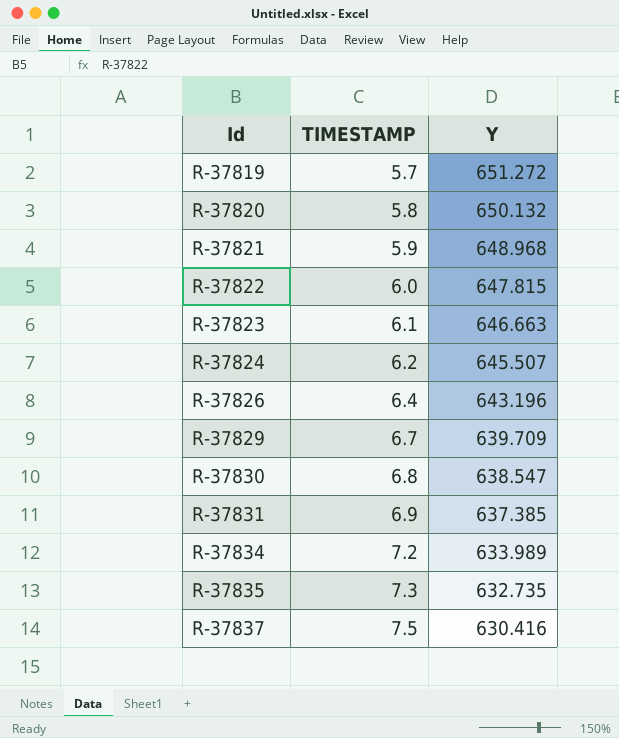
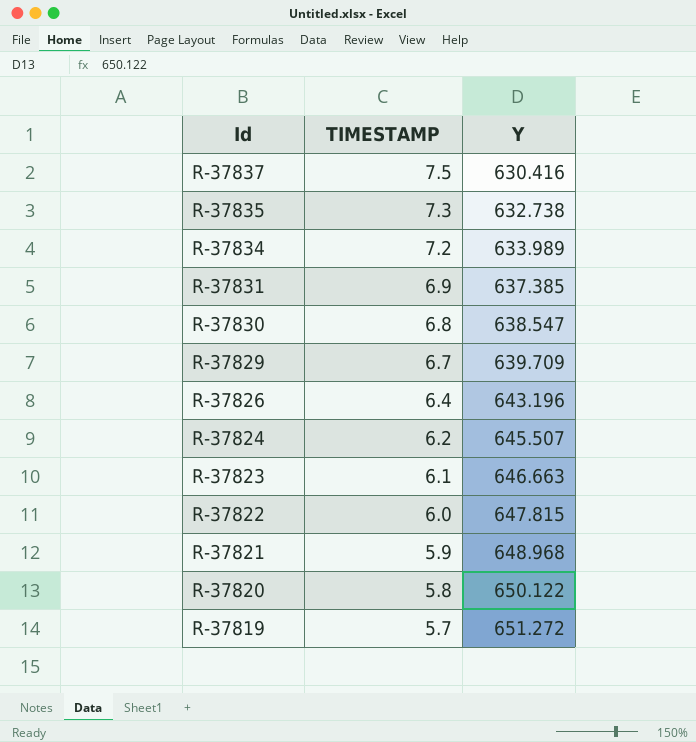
row order: Id ascending -> Id descending
R-37835 | Y: 632.735 -> 632.738
R-37820 | Y: 650.132 -> 650.122

